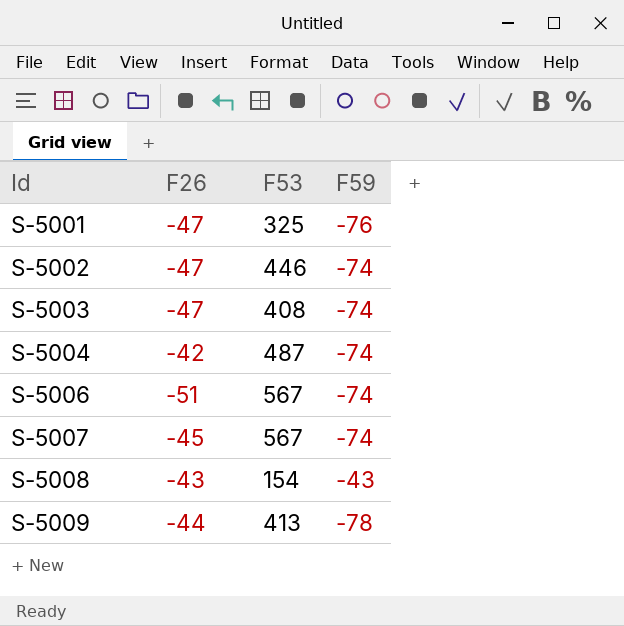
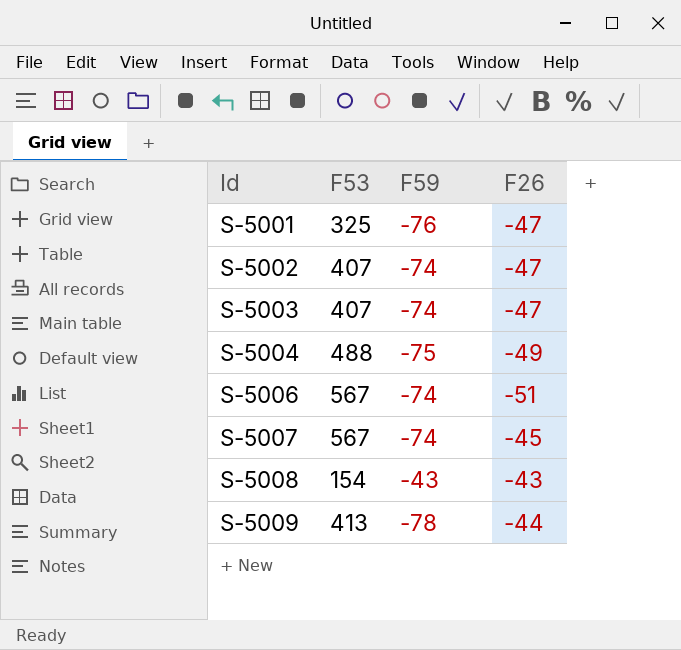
column F26 | position: 2 -> 4
S-5002 | F53: 446 -> 407
S-5003 | F53: 408 -> 407
S-5004 | F53: 487 -> 488
S-5004 | F59: -74 -> -75
S-5004 | F26: -42 -> -49

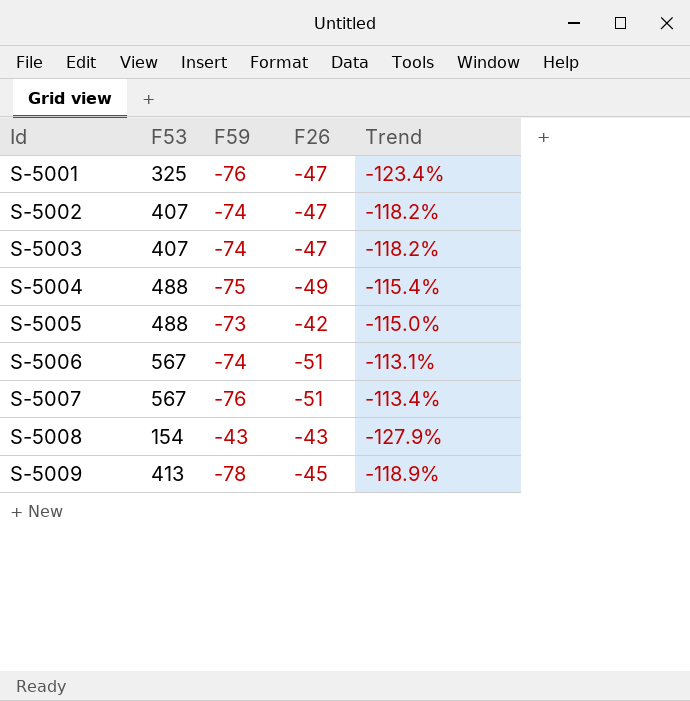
column Trend | formula: none -> ([F59] - [F53]) / [F53]
row S-5005: none -> 488 | -73 | -42 | -115.0%
S-5007 | F59: -74 -> -76
S-5007 | F26: -45 -> -51
S-5009 | F26: -44 -> -45

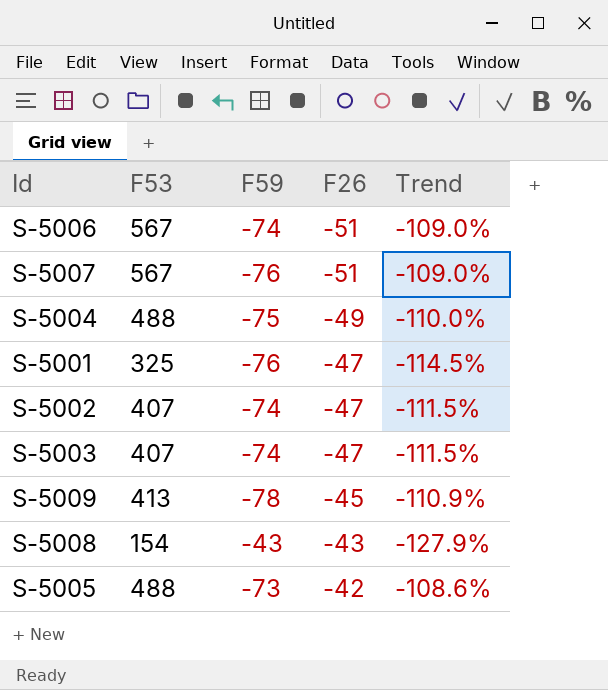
row order: Id ascending -> F26 ascending
column Trend | formula: ([F59] - [F53]) / [F53] -> ([F26] - [F53]) / [F53]

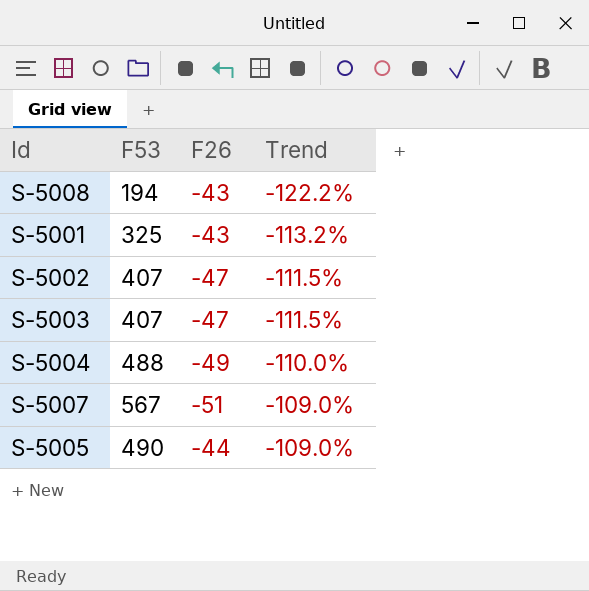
row order: F26 ascending -> Trend ascending
column F59 | position: 3 -> none
row S-5006: 567 | -74 | -51 | -109.0% -> none
row S-5009: 413 | -78 | -45 | -110.9% -> none
S-5008 | F53: 154 -> 194
S-5008 | Trend: -127.9% -> -122.2%
S-5001 | F26: -47 -> -43
S-5001 | Trend: -114.5% -> -113.2%
S-5005 | F53: 488 -> 490
S-5005 | F26: -42 -> -44
S-5005 | Trend: -108.6% -> -109.0%

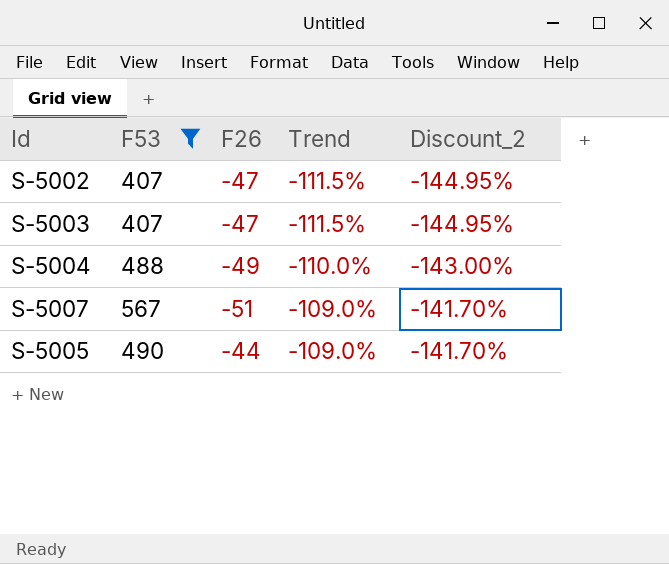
filter: none -> F53 >= 407
column Discount_2 | formula: none -> [Trend] * 1.3

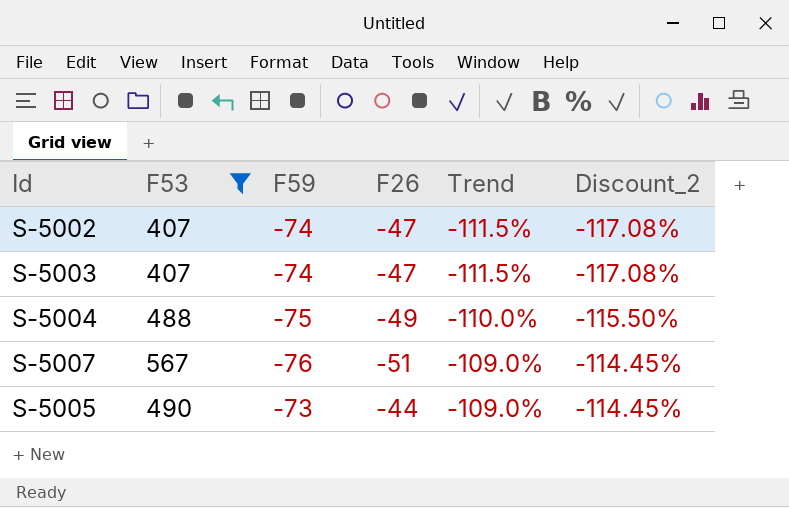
column F59 | position: none -> 3
column Discount_2 | formula: [Trend] * 1.3 -> [Trend] * 1.05

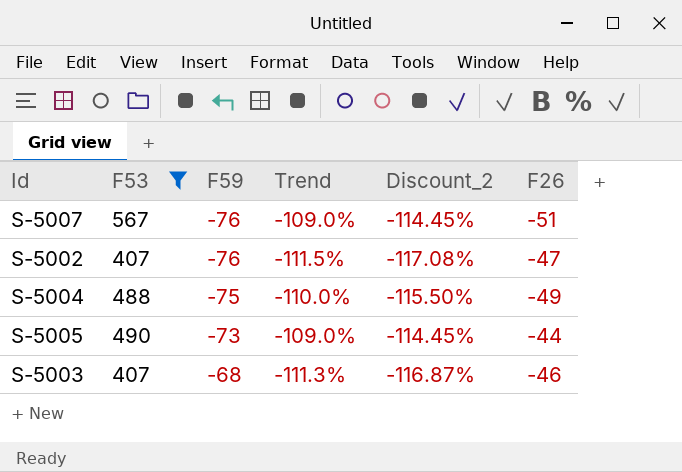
row order: Trend ascending -> F59 ascending
column F26 | position: 4 -> 6
S-5002 | F59: -74 -> -76
S-5003 | F59: -74 -> -68
S-5003 | Trend: -111.5% -> -111.3%
S-5003 | Discount_2: -117.08% -> -116.87%
S-5003 | F26: -47 -> -46

